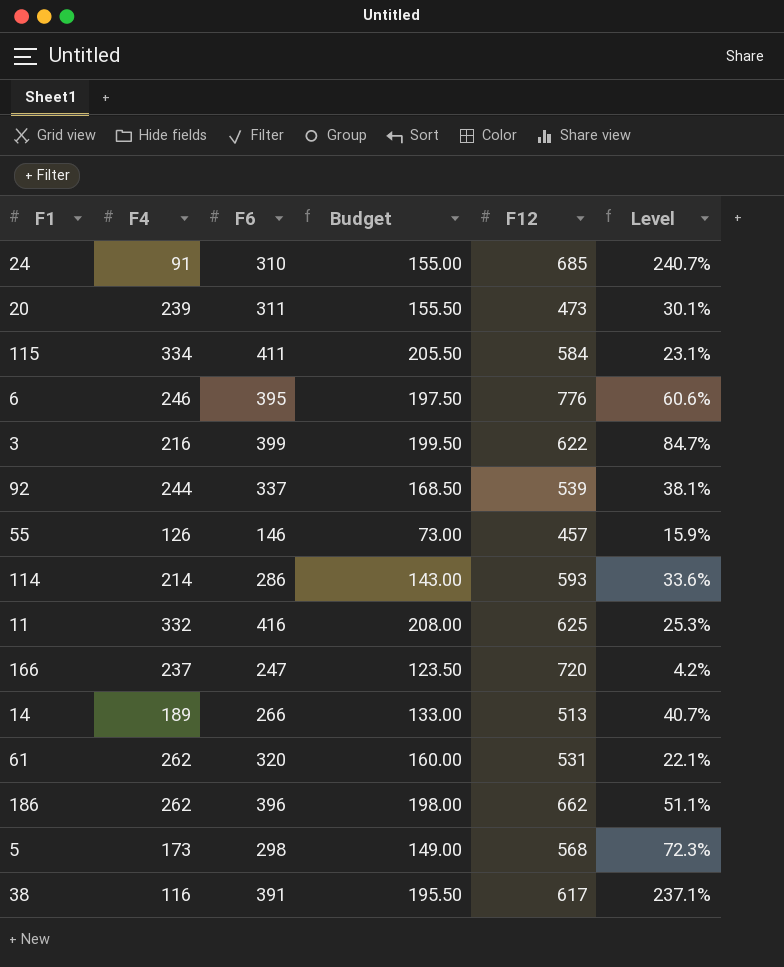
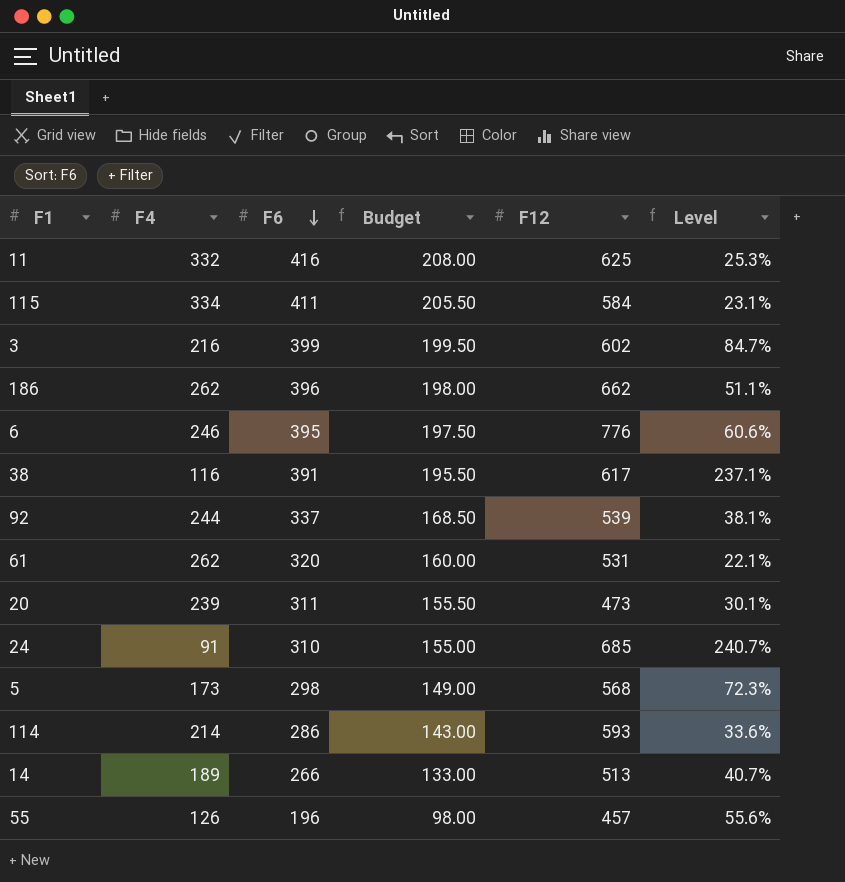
row order: none -> F6 descending
row 166: 237 | 247 | 123.50 | 720 | 4.2% -> none
3 | F12: 622 -> 602
55 | F6: 146 -> 196
55 | Budget: 73.00 -> 98.00
55 | Level: 15.9% -> 55.6%

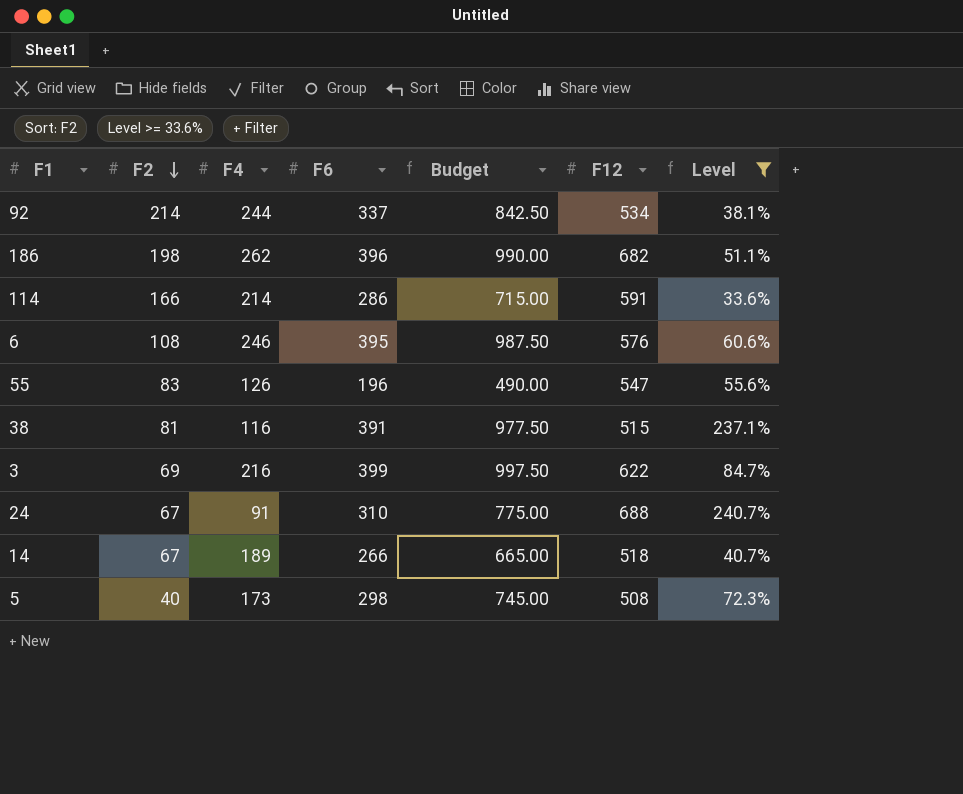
filter: none -> Level >= 33.6%
row order: F6 descending -> F2 descending
column F2 | position: none -> 2
column Budget | formula: [F6] * 0.5 -> [F6] * 2.5
92 | F12: 539 -> 534
186 | F12: 662 -> 682
114 | F12: 593 -> 591
6 | F12: 776 -> 576
55 | F12: 457 -> 547
38 | F12: 617 -> 515
3 | F12: 602 -> 622
24 | F12: 685 -> 688
14 | F12: 513 -> 518
5 | F12: 568 -> 508

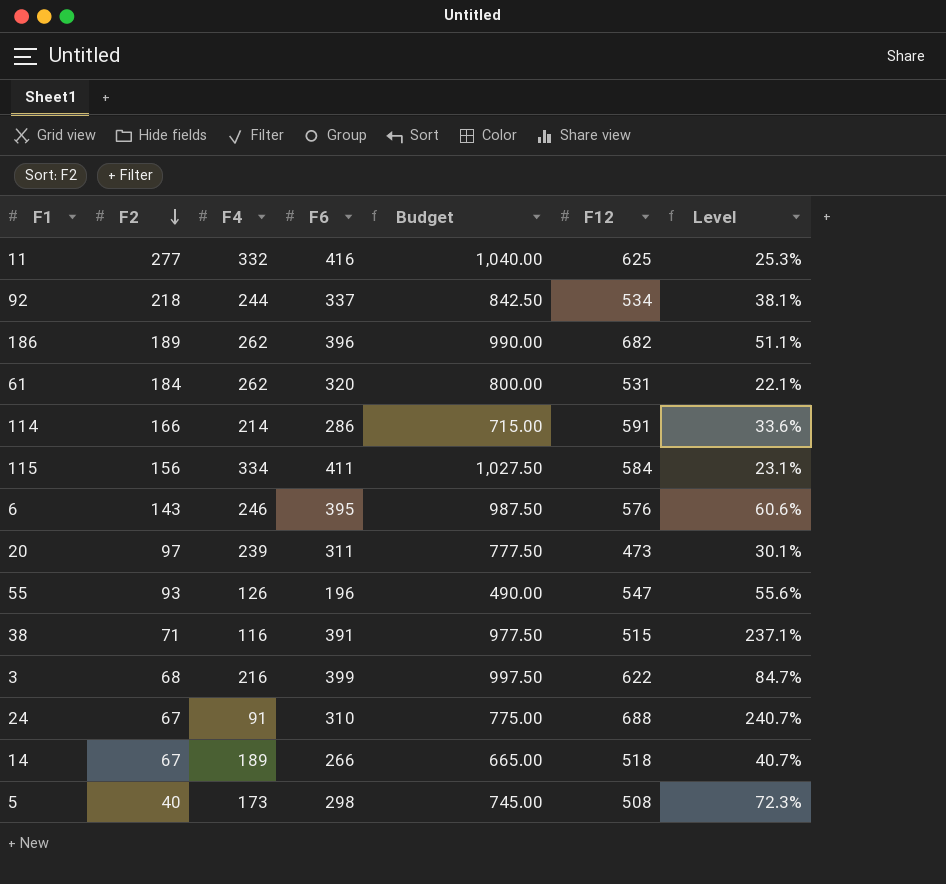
filter: Level >= 33.6% -> none
92 | F2: 214 -> 218
186 | F2: 198 -> 189
6 | F2: 108 -> 143
55 | F2: 83 -> 93
38 | F2: 81 -> 71
3 | F2: 69 -> 68

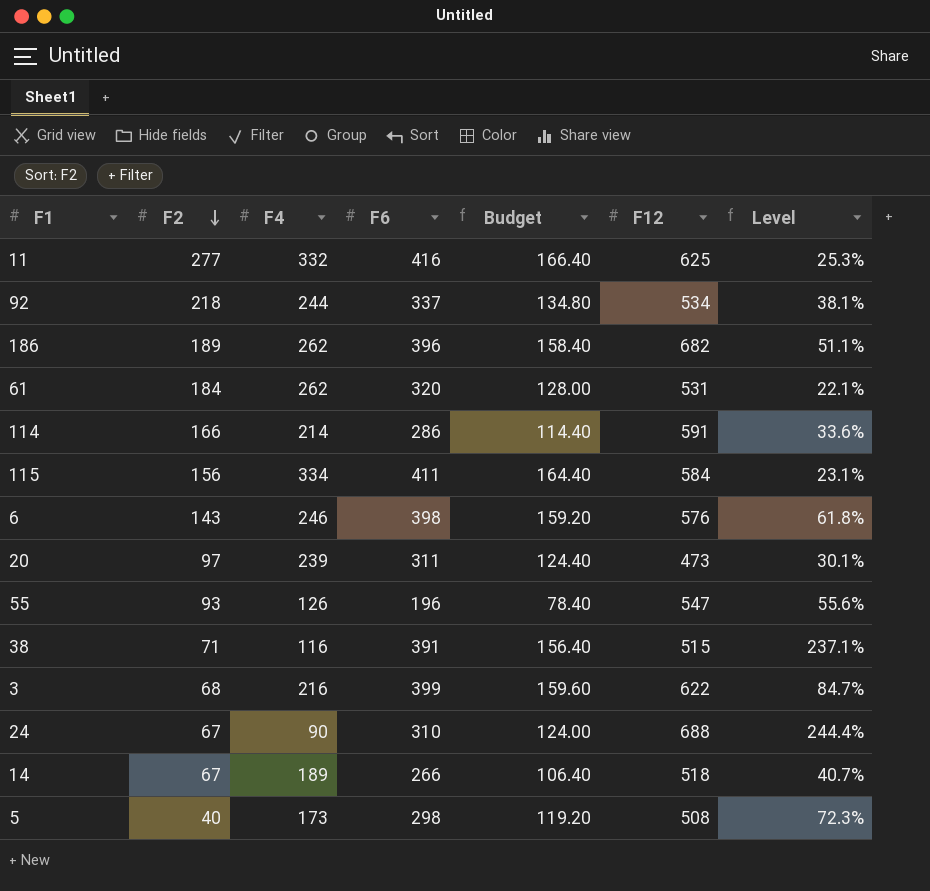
column Budget | formula: [F6] * 2.5 -> [F6] * 0.4
6 | F6: 395 -> 398
6 | Level: 60.6% -> 61.8%
24 | F4: 91 -> 90
24 | Level: 240.7% -> 244.4%

